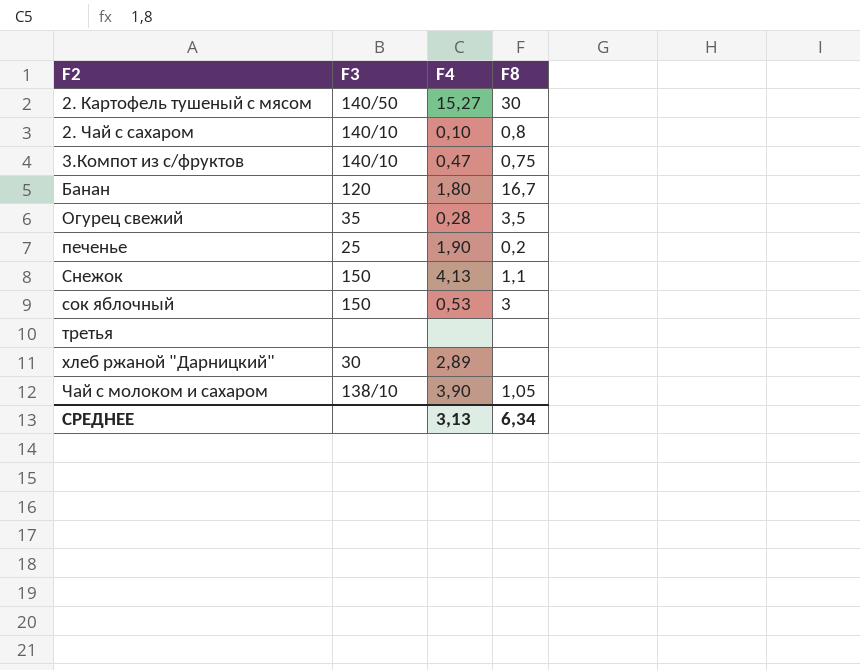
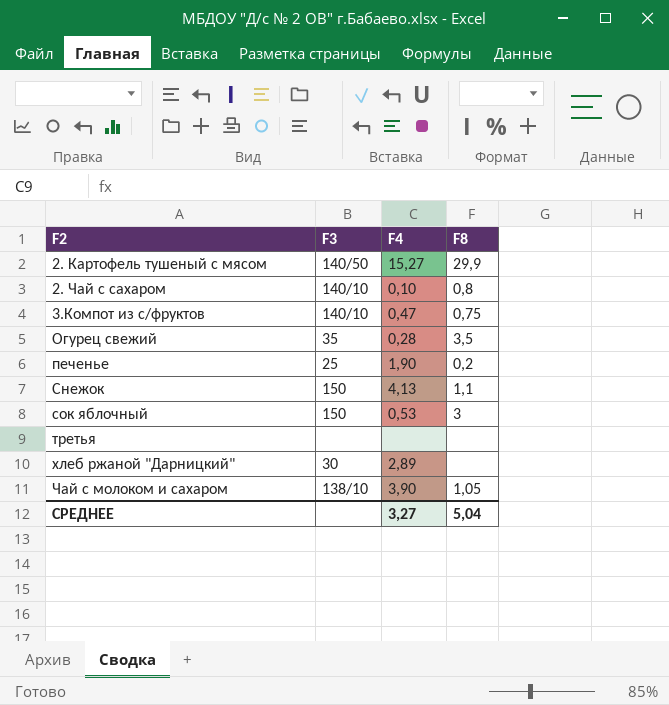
row Банан: 120 | 1,80 | 16,7 -> none
2. Картофель тушеный с мясом | F8: 30 -> 29,9
СРЕДНЕЕ | F4: 3,13 -> 3,27
СРЕДНЕЕ | F8: 6,34 -> 5,04

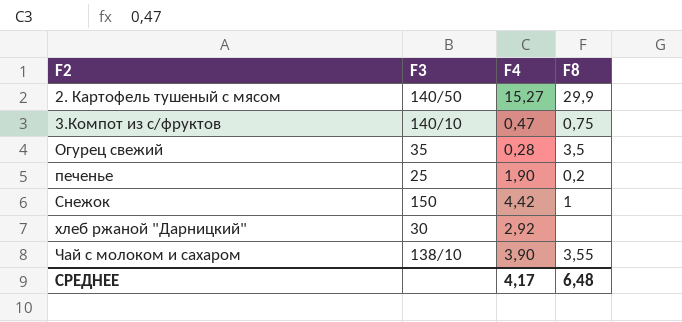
row 2. Чай с сахаром: 140/10 | 0,10 | 0,8 -> none
row сок яблочный: 150 | 0,53 | 3 -> none
row третья: none | none | none -> none
Снежок | F4: 4,13 -> 4,42
Снежок | F8: 1,1 -> 1
хлеб ржаной "Дарницкий" | F4: 2,89 -> 2,92
Чай с молоком и сахаром | F8: 1,05 -> 3,55
СРЕДНЕЕ | F4: 3,27 -> 4,17
СРЕДНЕЕ | F8: 5,04 -> 6,48

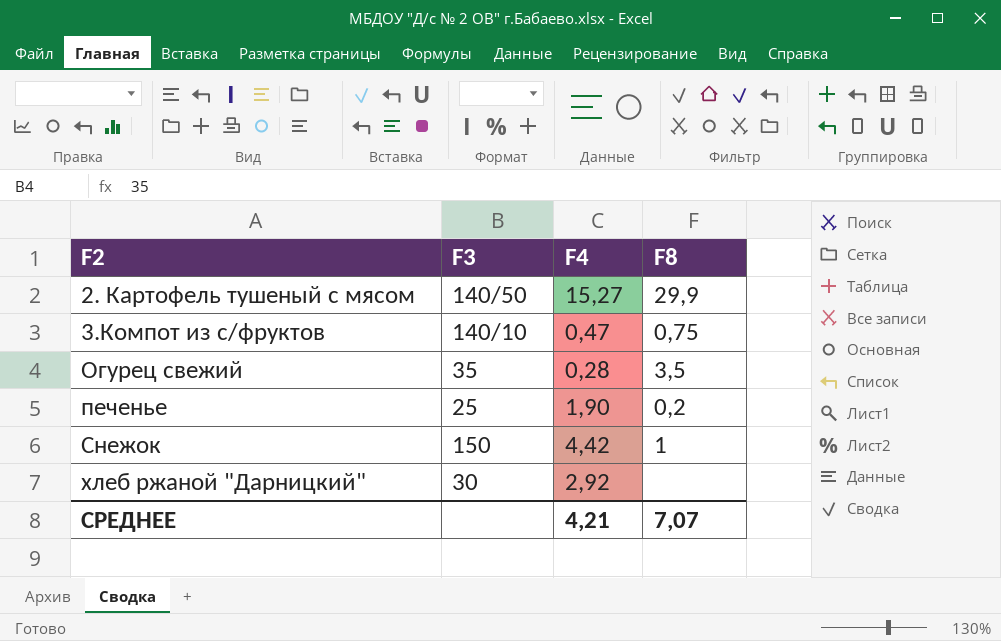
row Чай с молоком и сахаром: 138/10 | 3,90 | 3,55 -> none
СРЕДНЕЕ | F4: 4,17 -> 4,21
СРЕДНЕЕ | F8: 6,48 -> 7,07

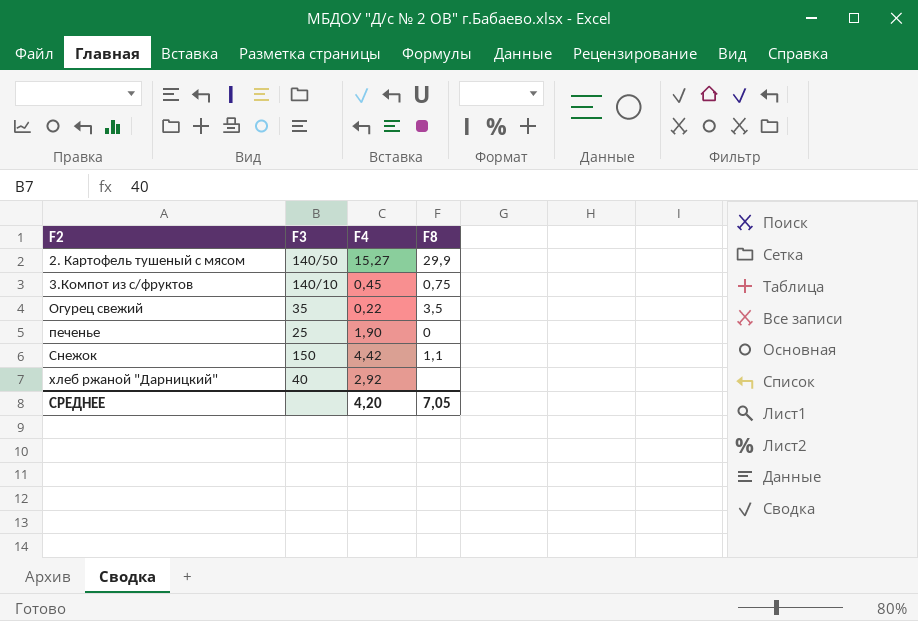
3.Компот из с/фруктов | F4: 0,47 -> 0,45
Огурец свежий | F4: 0,28 -> 0,22
печенье | F8: 0,2 -> 0
Снежок | F8: 1 -> 1,1
хлеб ржаной "Дарницкий" | F3: 30 -> 40
СРЕДНЕЕ | F4: 4,21 -> 4,20
СРЕДНЕЕ | F8: 7,07 -> 7,05

